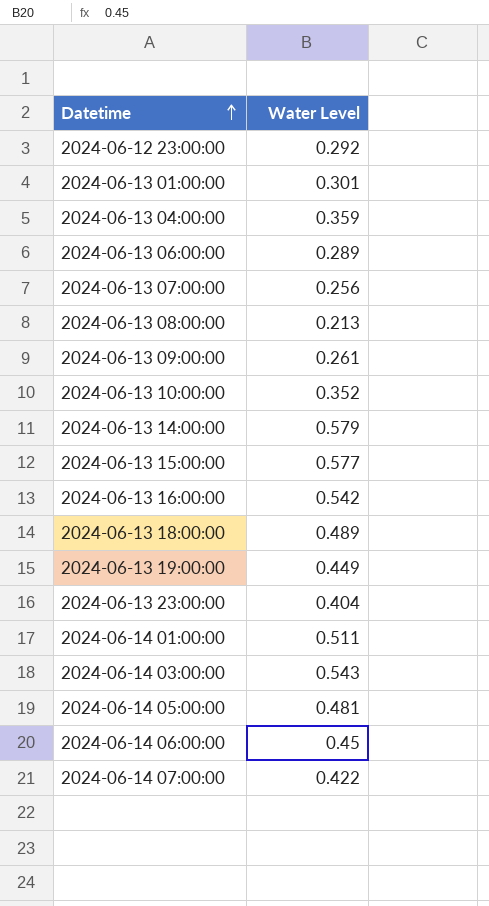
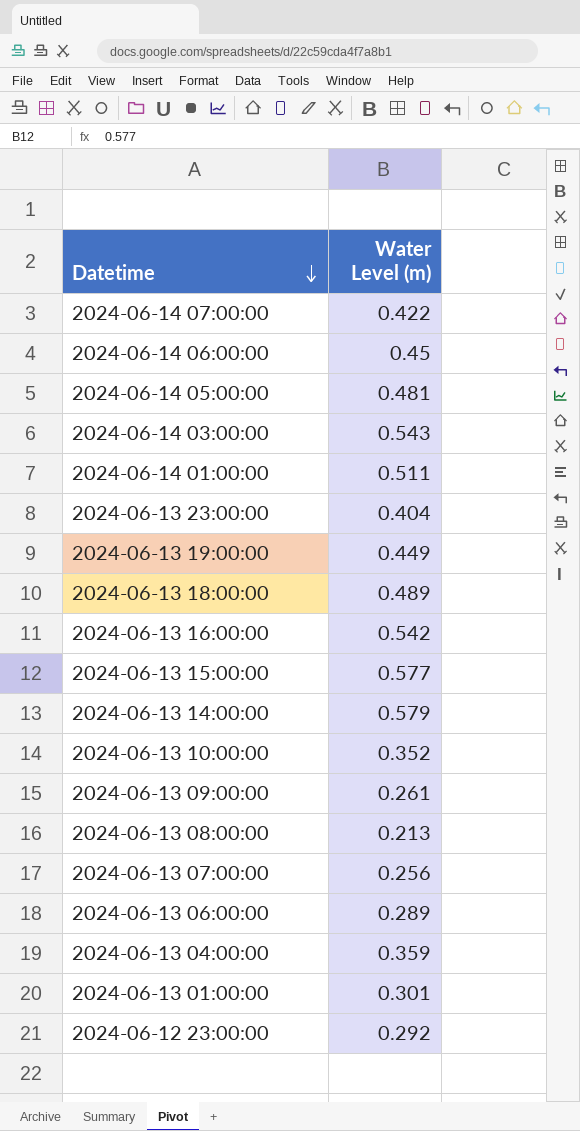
row order: Datetime ascending -> Datetime descending
column name: Water Level -> Water Level (m)

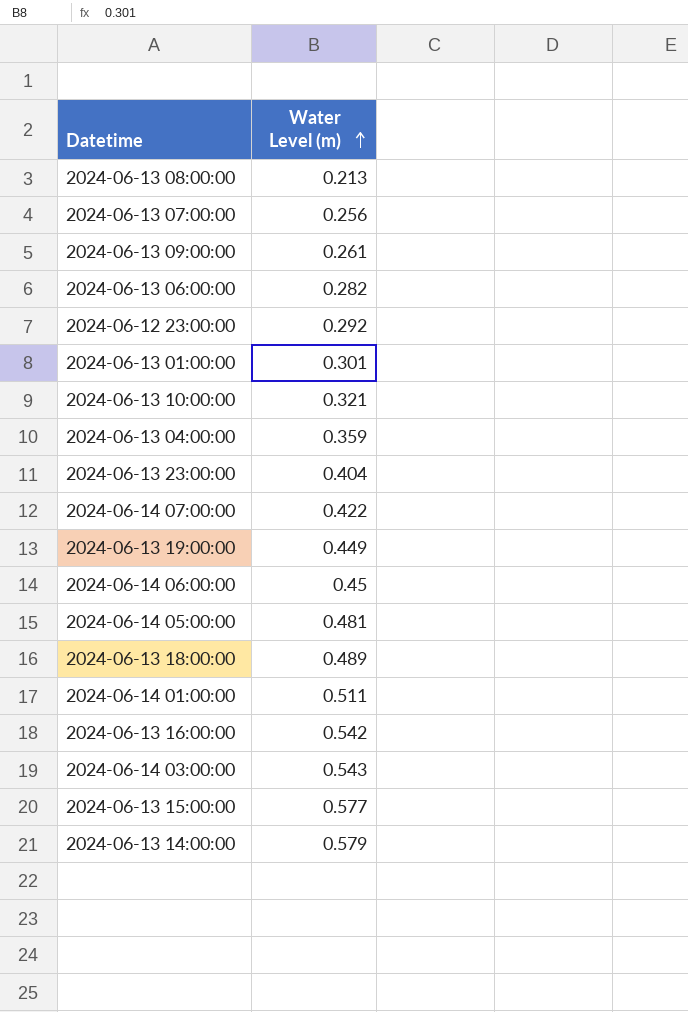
row order: Datetime descending -> Water Level (m) ascending
2024-06-13 06:00:00 | Water Level (m): 0.289 -> 0.282
2024-06-13 10:00:00 | Water Level (m): 0.352 -> 0.321

